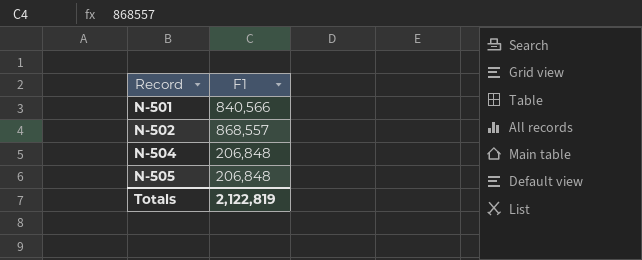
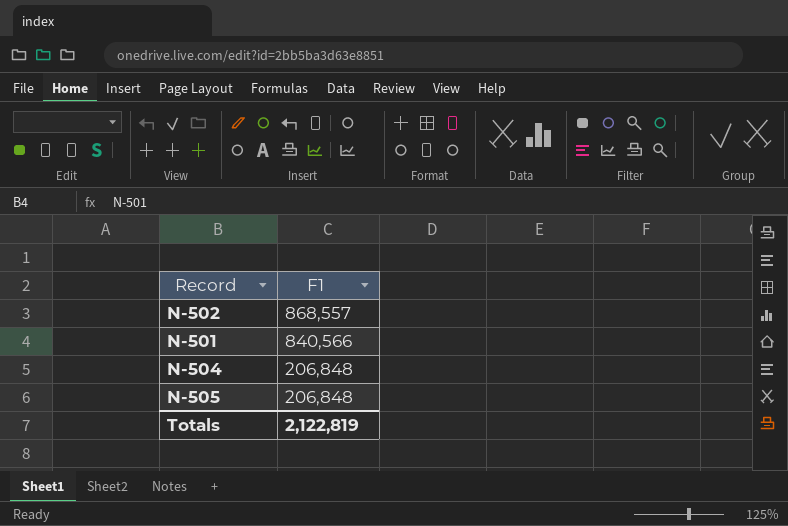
row order: Record ascending -> F1 descending

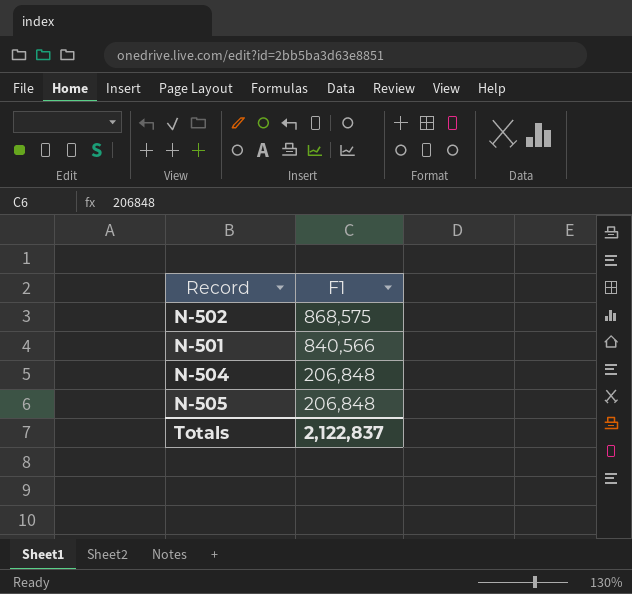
N-502 | F1: 868,557 -> 868,575
Totals | F1: 2,122,819 -> 2,122,837

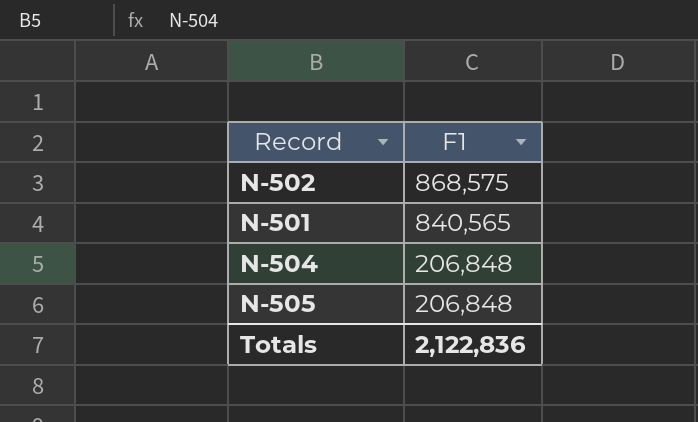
N-501 | F1: 840,566 -> 840,565
Totals | F1: 2,122,837 -> 2,122,836

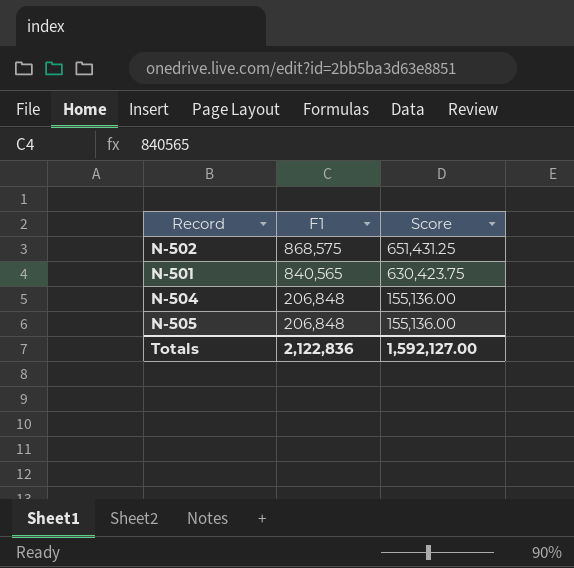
column Score | formula: none -> [F1] * 0.75

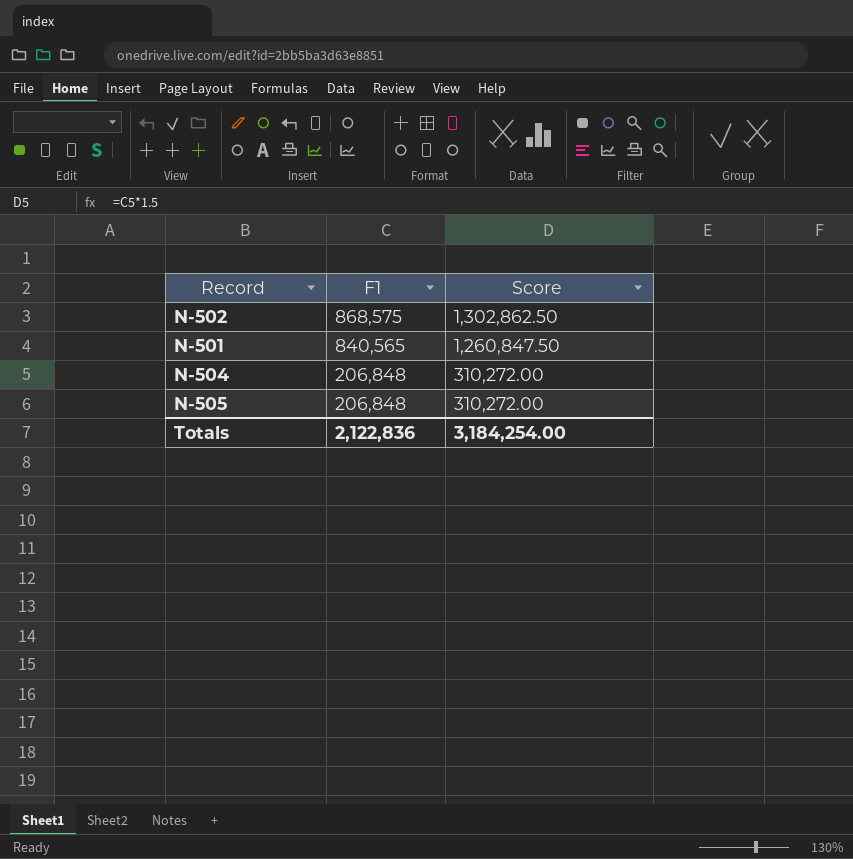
column Score | formula: [F1] * 0.75 -> [F1] * 1.5
Totals | Score: 1,592,127.00 -> 3,184,254.00

